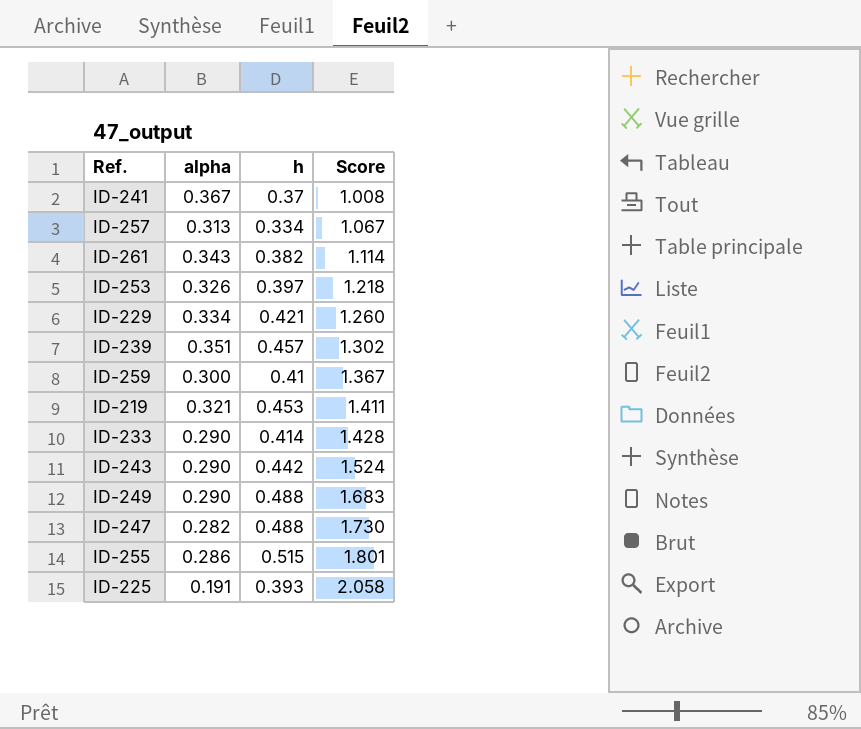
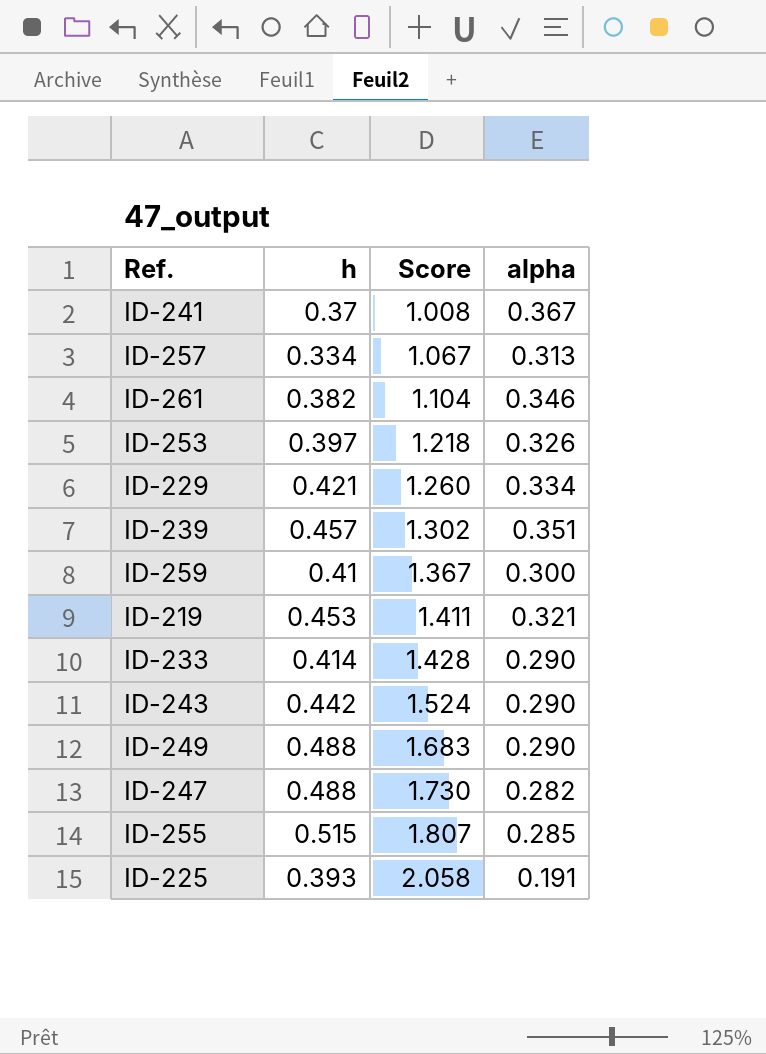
column alpha | position: 2 -> 4
ID-261 | Score: 1.114 -> 1.104
ID-261 | alpha: 0.343 -> 0.346
ID-255 | Score: 1.801 -> 1.807
ID-255 | alpha: 0.286 -> 0.285

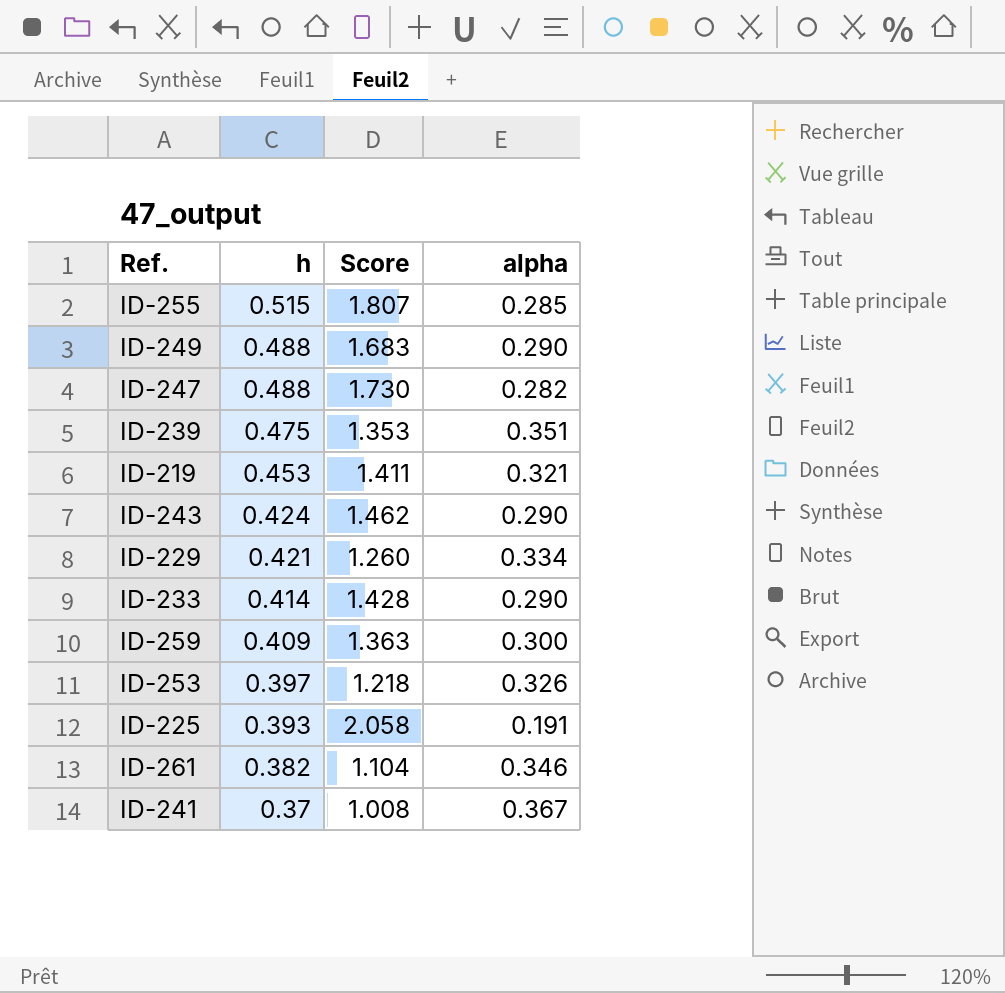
row order: Score ascending -> h descending
row ID-257: 0.334 | 1.067 | 0.313 -> none
ID-239 | h: 0.457 -> 0.475
ID-239 | Score: 1.302 -> 1.353
ID-243 | h: 0.442 -> 0.424
ID-243 | Score: 1.524 -> 1.462
ID-259 | h: 0.41 -> 0.409
ID-259 | Score: 1.367 -> 1.363

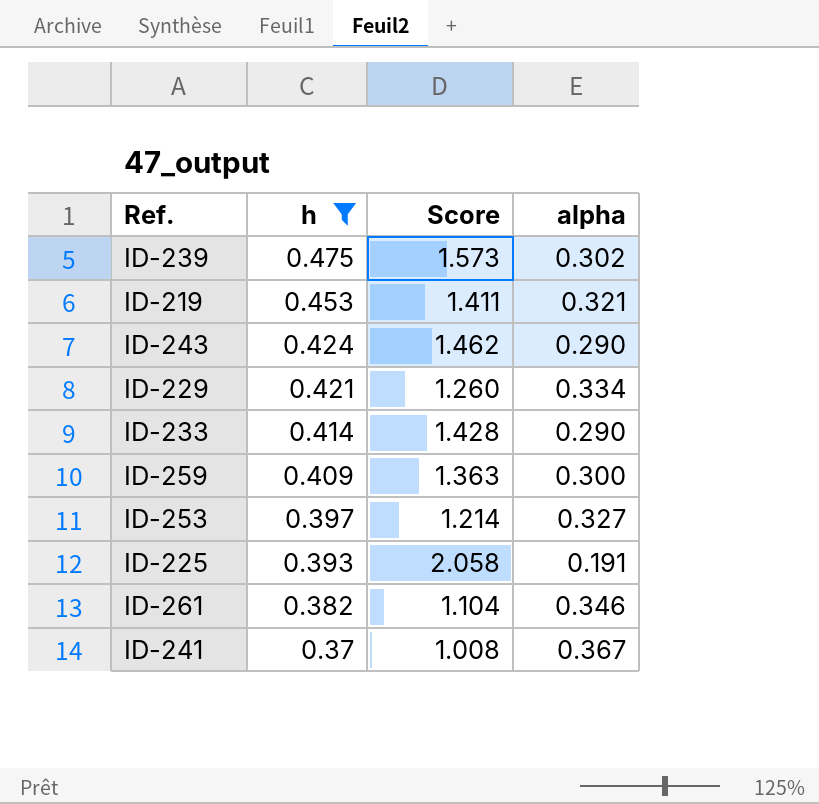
filter: none -> h <= 0.475
ID-239 | Score: 1.353 -> 1.573
ID-239 | alpha: 0.351 -> 0.302
ID-253 | Score: 1.218 -> 1.214
ID-253 | alpha: 0.326 -> 0.327

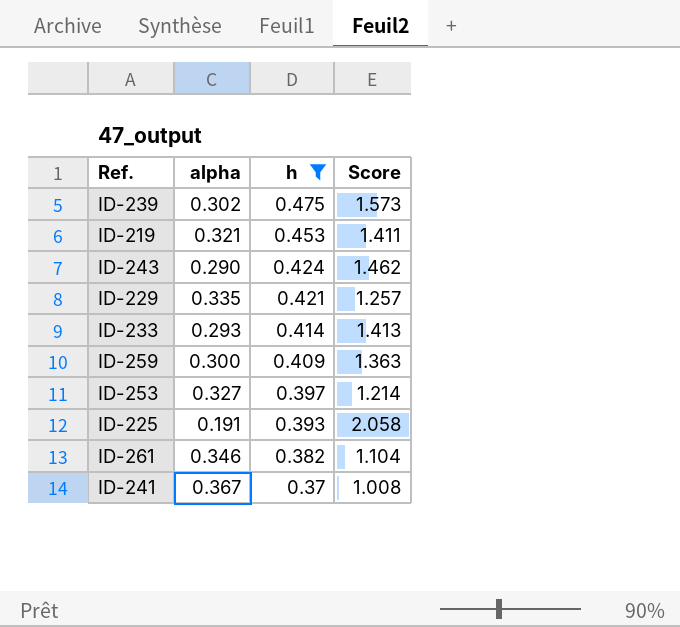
column alpha | position: 4 -> 2
ID-229 | alpha: 0.334 -> 0.335
ID-229 | Score: 1.260 -> 1.257
ID-233 | alpha: 0.290 -> 0.293
ID-233 | Score: 1.428 -> 1.413

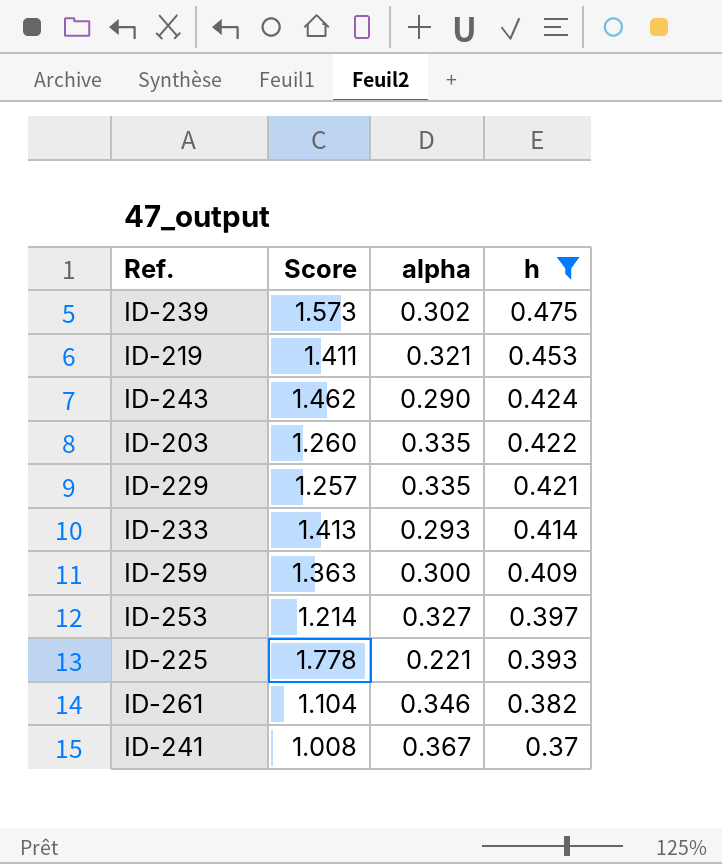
column Score | position: 4 -> 2
row ID-203: none -> 1.260 | 0.335 | 0.422
ID-225 | Score: 2.058 -> 1.778
ID-225 | alpha: 0.191 -> 0.221

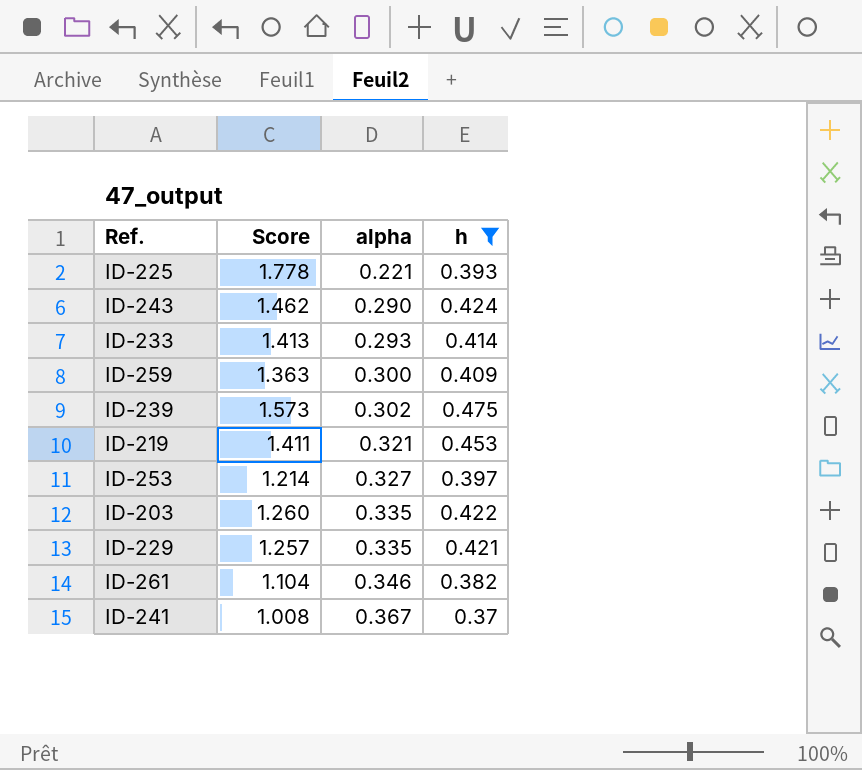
row order: h descending -> alpha ascending

